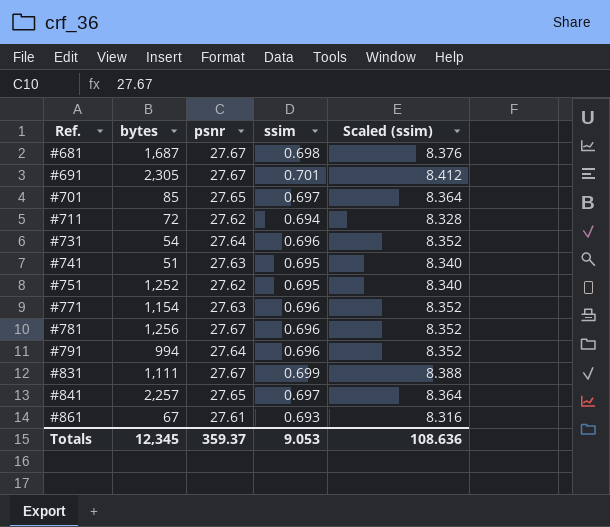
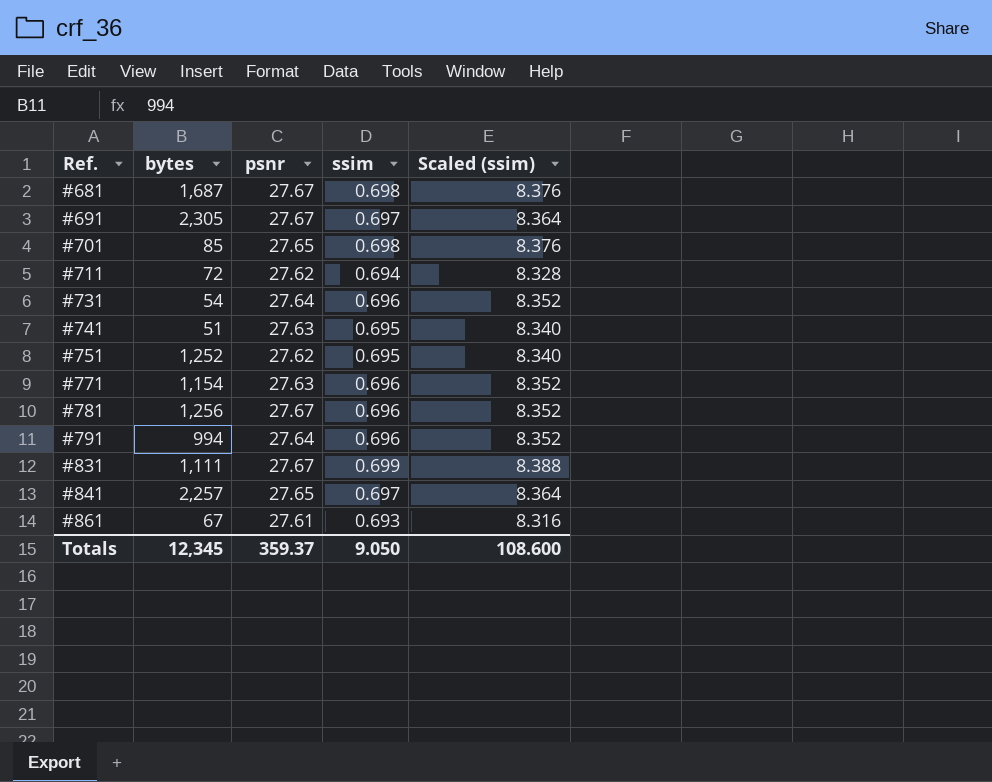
#691 | ssim: 0.701 -> 0.697
#691 | Scaled (ssim): 8.412 -> 8.364
#701 | ssim: 0.697 -> 0.698
#701 | Scaled (ssim): 8.364 -> 8.376
Totals | ssim: 9.053 -> 9.050
Totals | Scaled (ssim): 108.636 -> 108.600

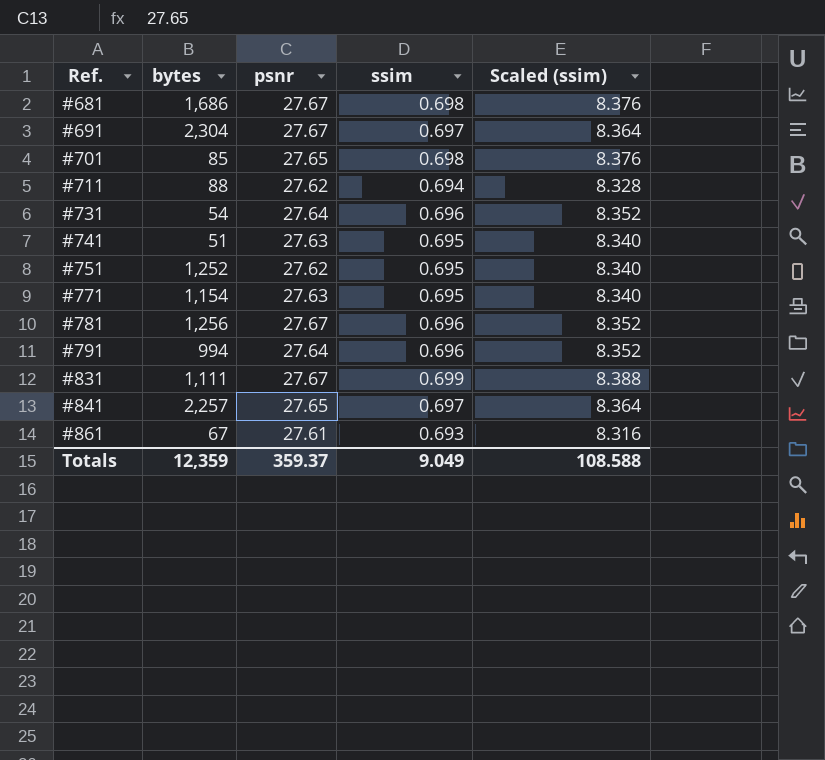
#681 | bytes: 1,687 -> 1,686
#691 | bytes: 2,305 -> 2,304
#711 | bytes: 72 -> 88
#771 | ssim: 0.696 -> 0.695
#771 | Scaled (ssim): 8.352 -> 8.340
Totals | bytes: 12,345 -> 12,359
Totals | ssim: 9.050 -> 9.049
Totals | Scaled (ssim): 108.600 -> 108.588

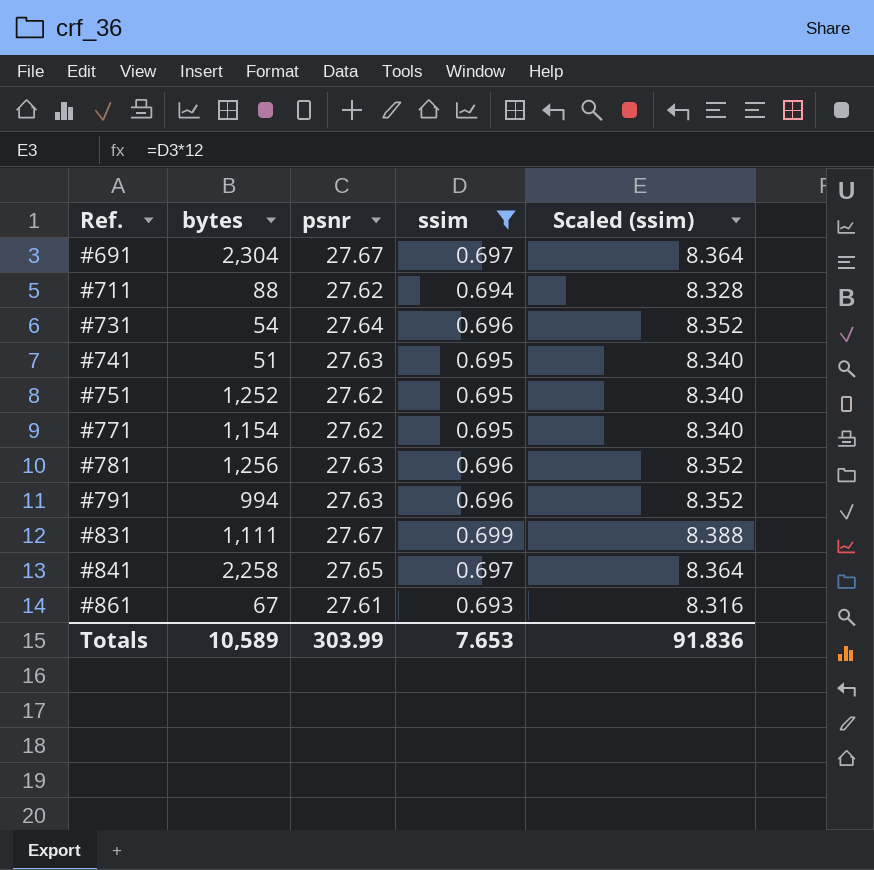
filter: none -> ssim != 0.698
#771 | psnr: 27.63 -> 27.62
#781 | psnr: 27.67 -> 27.63
#791 | psnr: 27.64 -> 27.63
#841 | bytes: 2,257 -> 2,258
Totals | bytes: 12,359 -> 10,589
Totals | psnr: 359.37 -> 303.99
Totals | ssim: 9.049 -> 7.653
Totals | Scaled (ssim): 108.588 -> 91.836

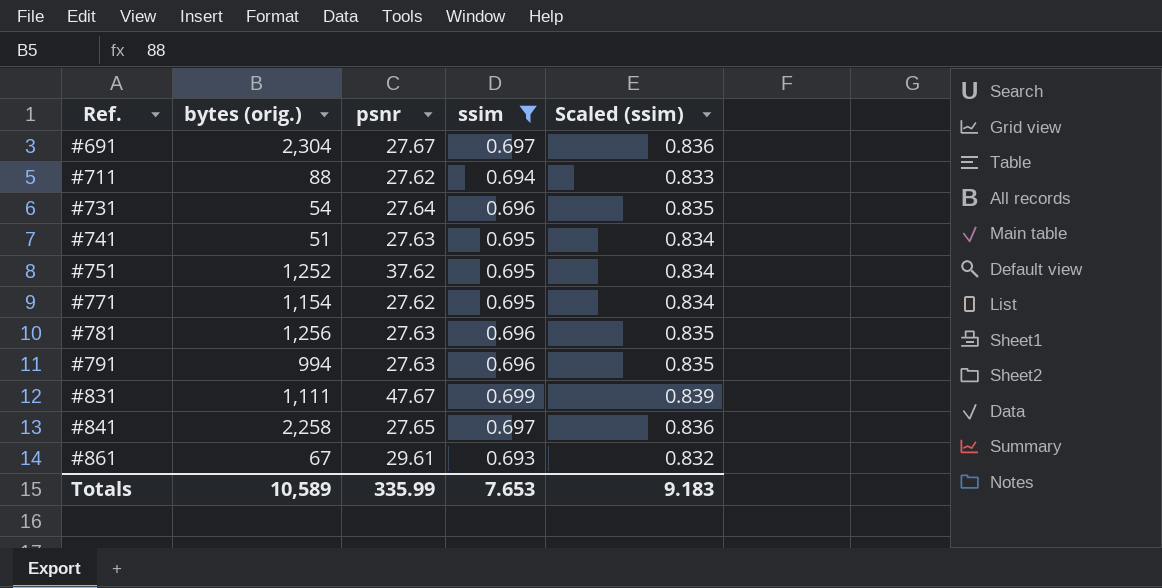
column name: bytes -> bytes (orig.)
column Scaled (ssim) | formula: [ssim] * 12 -> [ssim] * 1.2
#751 | psnr: 27.62 -> 37.62
#831 | psnr: 27.67 -> 47.67
#861 | psnr: 27.61 -> 29.61
Totals | psnr: 303.99 -> 335.99
Totals | Scaled (ssim): 91.836 -> 9.183

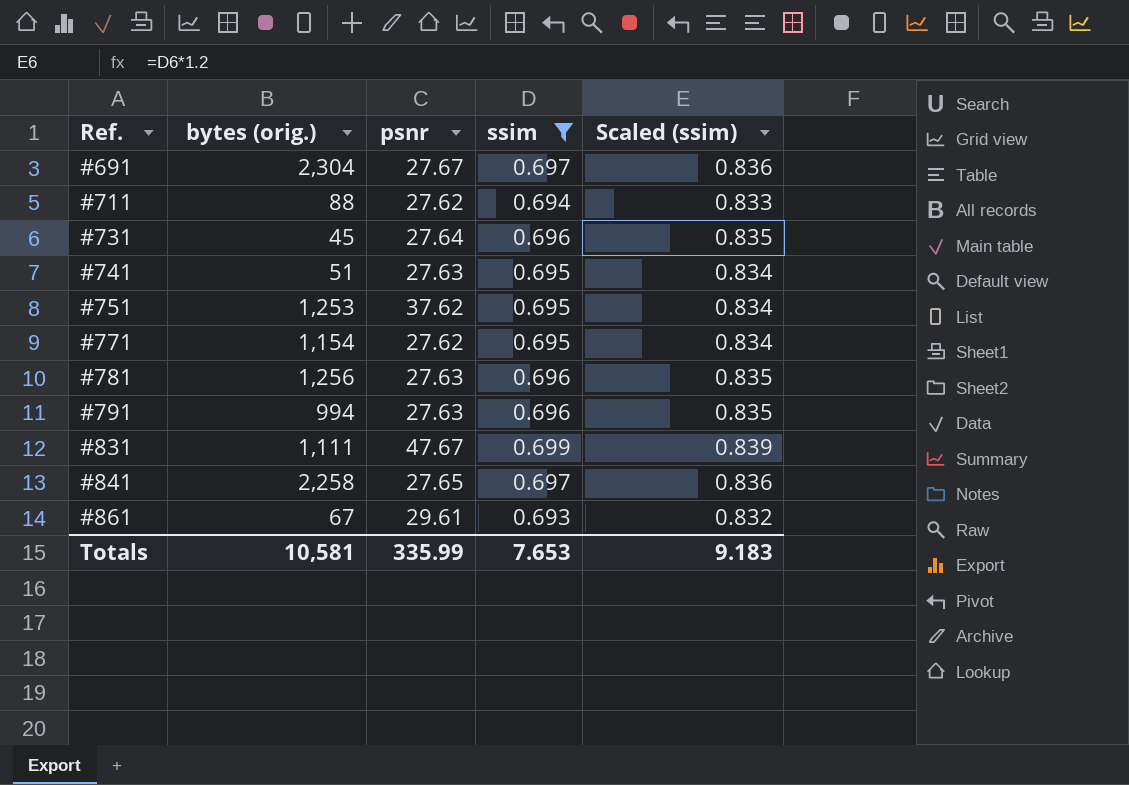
#731 | bytes (orig.): 54 -> 45
#751 | bytes (orig.): 1,252 -> 1,253
Totals | bytes (orig.): 10,589 -> 10,581

